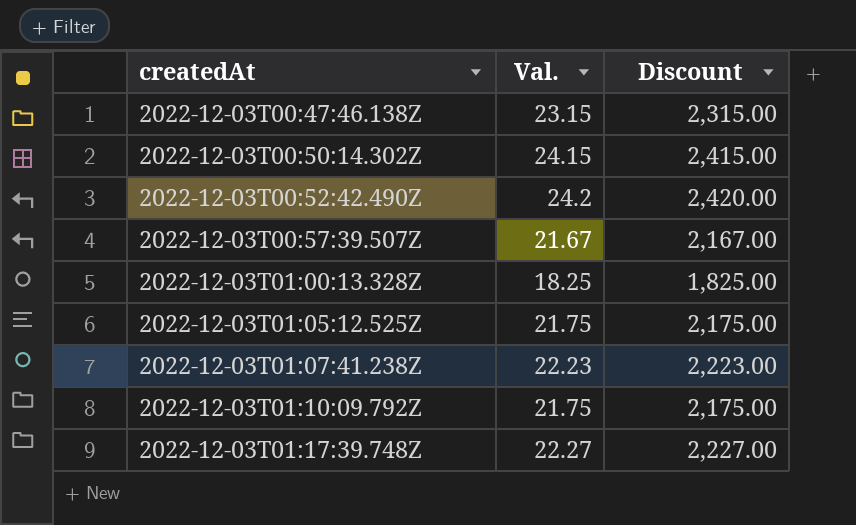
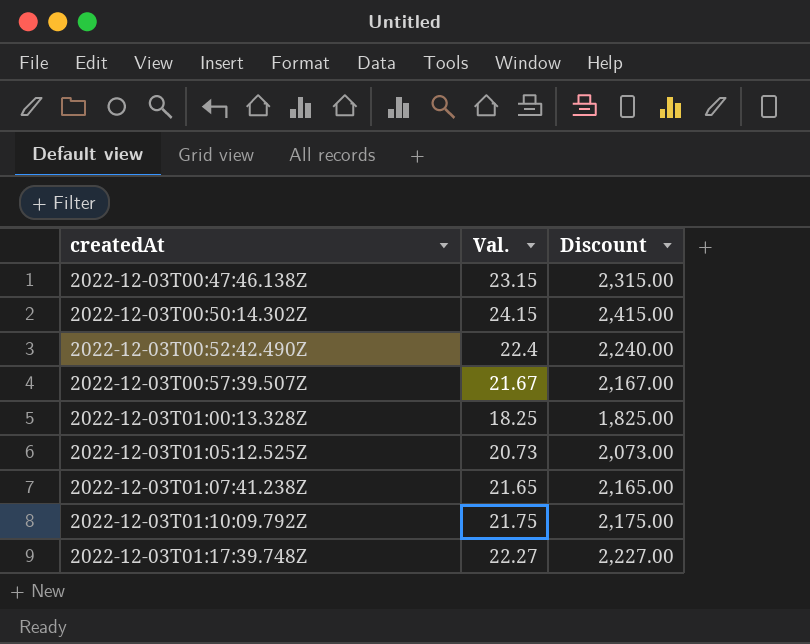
2022-12-03T00:52:42.490Z | Val.: 24.2 -> 22.4
2022-12-03T00:52:42.490Z | Discount: 2,420.00 -> 2,240.00
2022-12-03T01:05:12.525Z | Val.: 21.75 -> 20.73
2022-12-03T01:05:12.525Z | Discount: 2,175.00 -> 2,073.00
2022-12-03T01:07:41.238Z | Val.: 22.23 -> 21.65
2022-12-03T01:07:41.238Z | Discount: 2,223.00 -> 2,165.00

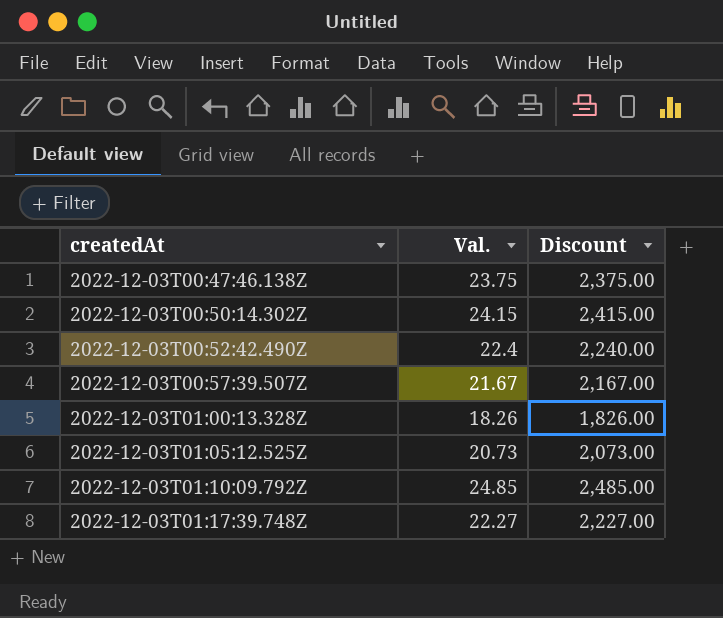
row 2022-12-03T01:07:41.238Z: 21.65 | 2,165.00 -> none
2022-12-03T00:47:46.138Z | Val.: 23.15 -> 23.75
2022-12-03T00:47:46.138Z | Discount: 2,315.00 -> 2,375.00
2022-12-03T01:00:13.328Z | Val.: 18.25 -> 18.26
2022-12-03T01:00:13.328Z | Discount: 1,825.00 -> 1,826.00
2022-12-03T01:10:09.792Z | Val.: 21.75 -> 24.85
2022-12-03T01:10:09.792Z | Discount: 2,175.00 -> 2,485.00

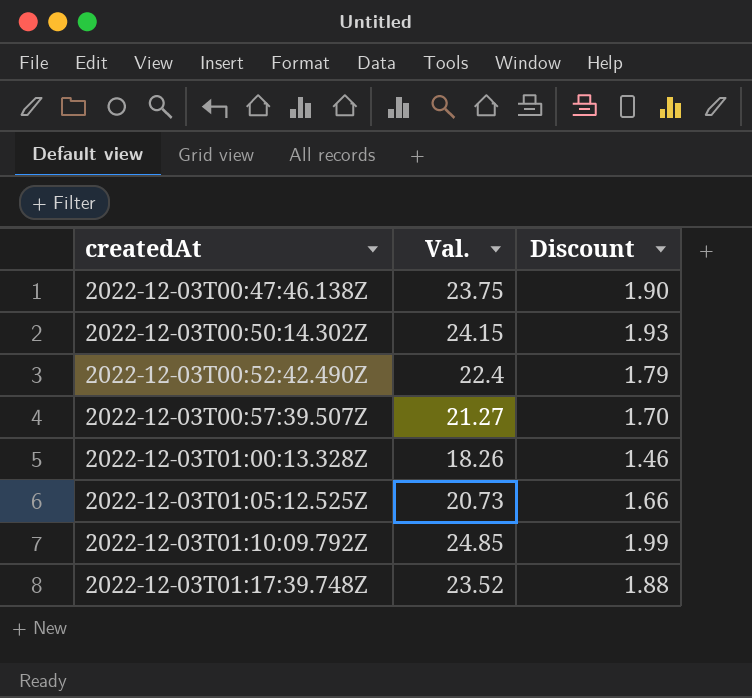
column Discount | formula: [Val.] * 100 -> [Val.] * 0.08
2022-12-03T00:57:39.507Z | Val.: 21.67 -> 21.27
2022-12-03T01:17:39.748Z | Val.: 22.27 -> 23.52

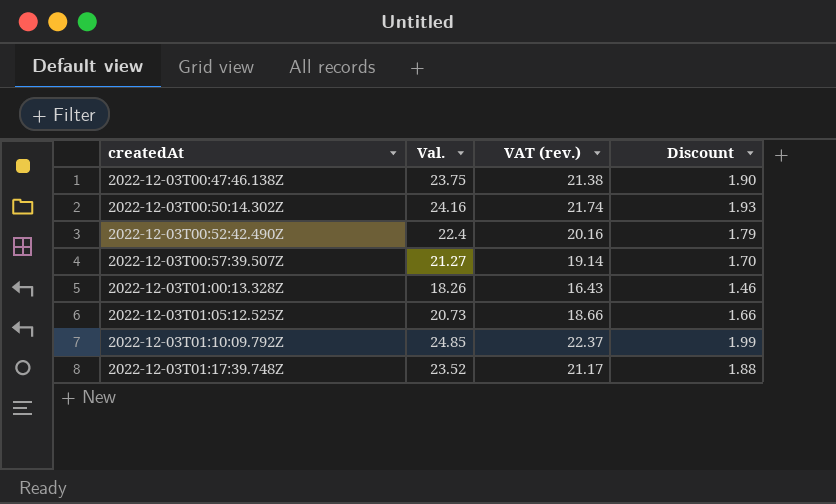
column VAT (rev.) | formula: none -> [Val.] * 0.9
2022-12-03T00:50:14.302Z | Val.: 24.15 -> 24.16

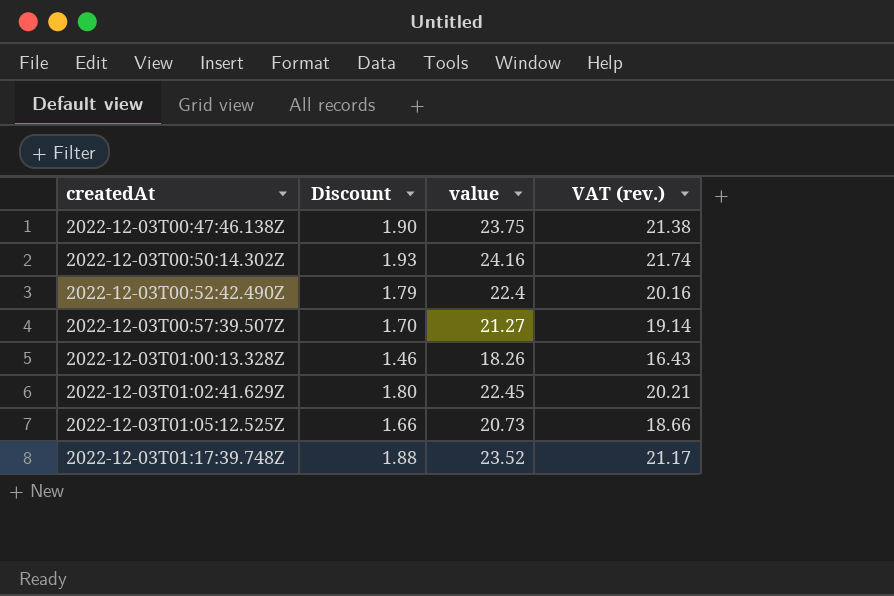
column Discount | position: 4 -> 2
column name: Val. -> value
row 2022-12-03T01:10:09.792Z: 24.85 | 22.37 | 1.99 -> none
row 2022-12-03T01:02:41.629Z: none -> 1.80 | 22.45 | 20.21

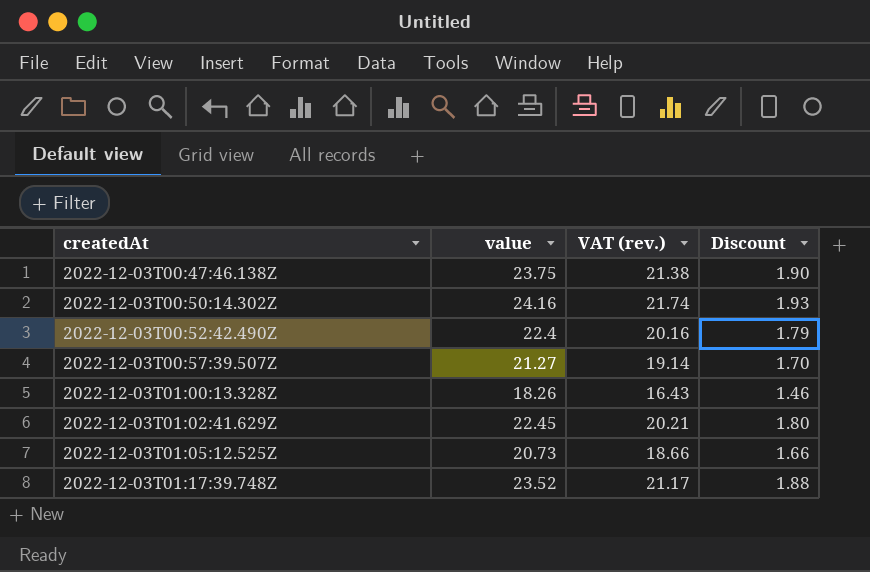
column Discount | position: 2 -> 4

